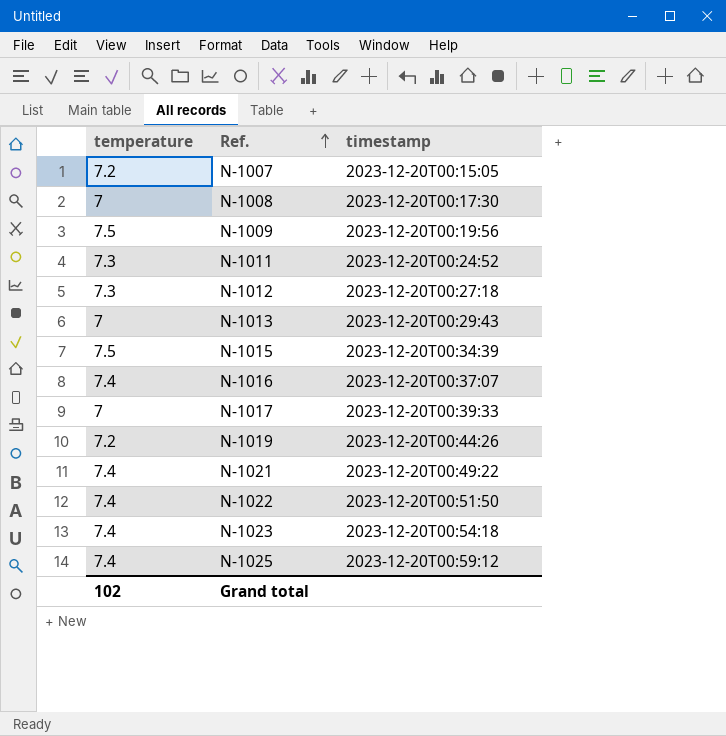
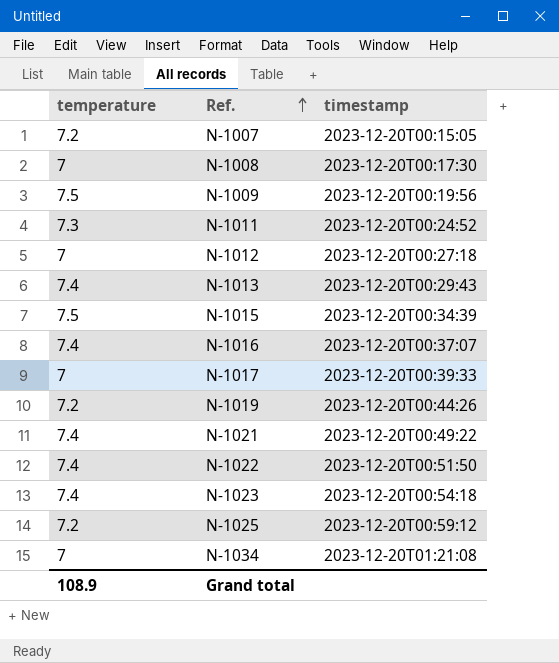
N-1012 | temperature: 7.3 -> 7
N-1013 | temperature: 7 -> 7.4
N-1025 | temperature: 7.4 -> 7.2
row N-1034: none -> 7 | 2023-12-20T01:21:08
Grand total | temperature: 102 -> 108.9

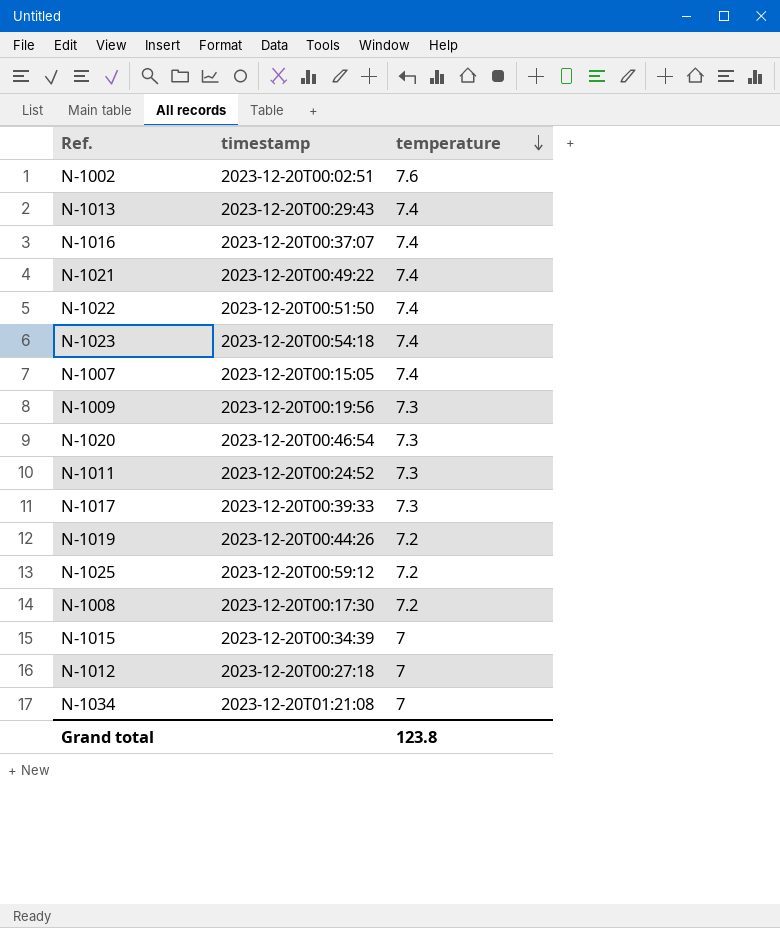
row order: Ref. ascending -> temperature descending
column temperature | position: 1 -> 3
row N-1002: none -> 2023-12-20T00:02:51 | 7.6
N-1007 | temperature: 7.2 -> 7.4
N-1009 | temperature: 7.5 -> 7.3
row N-1020: none -> 2023-12-20T00:46:54 | 7.3
N-1017 | temperature: 7 -> 7.3
N-1008 | temperature: 7 -> 7.2
N-1015 | temperature: 7.5 -> 7
Grand total | temperature: 108.9 -> 123.8

